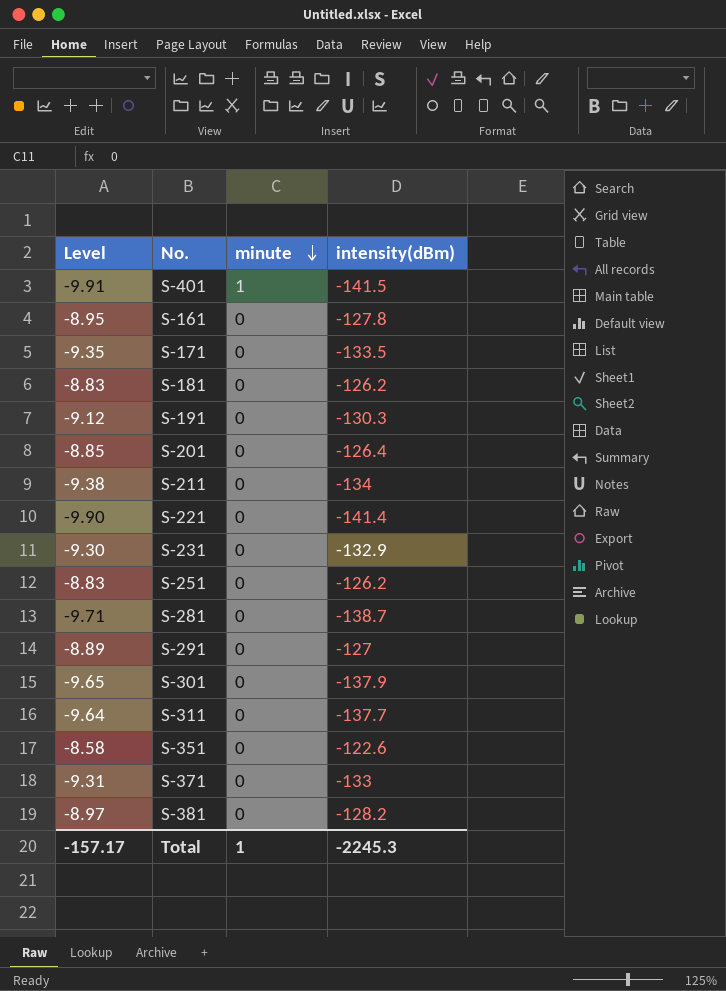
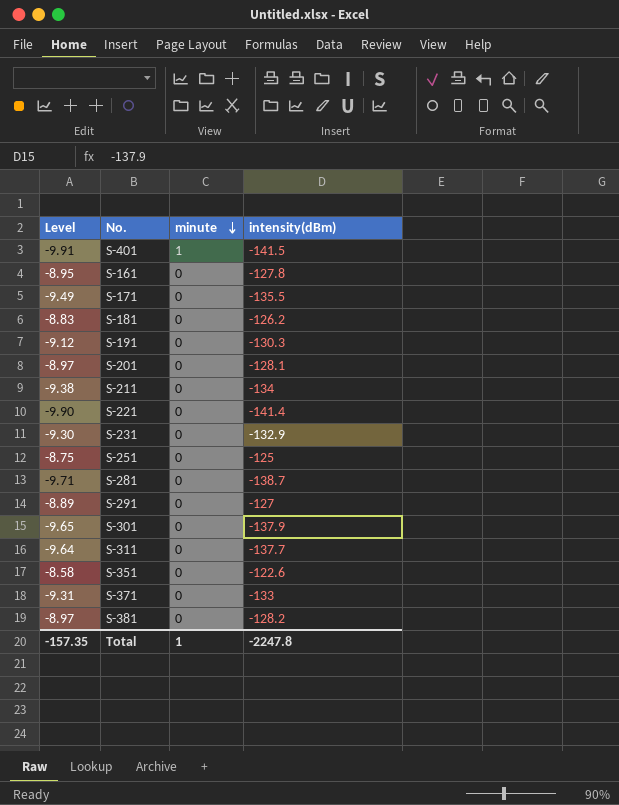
S-171 | Level: -9.35 -> -9.49
S-171 | intensity(dBm): -133.5 -> -135.5
S-201 | Level: -8.85 -> -8.97
S-201 | intensity(dBm): -126.4 -> -128.1
S-251 | Level: -8.83 -> -8.75
S-251 | intensity(dBm): -126.2 -> -125
Total | Level: -157.17 -> -157.35
Total | intensity(dBm): -2245.3 -> -2247.8

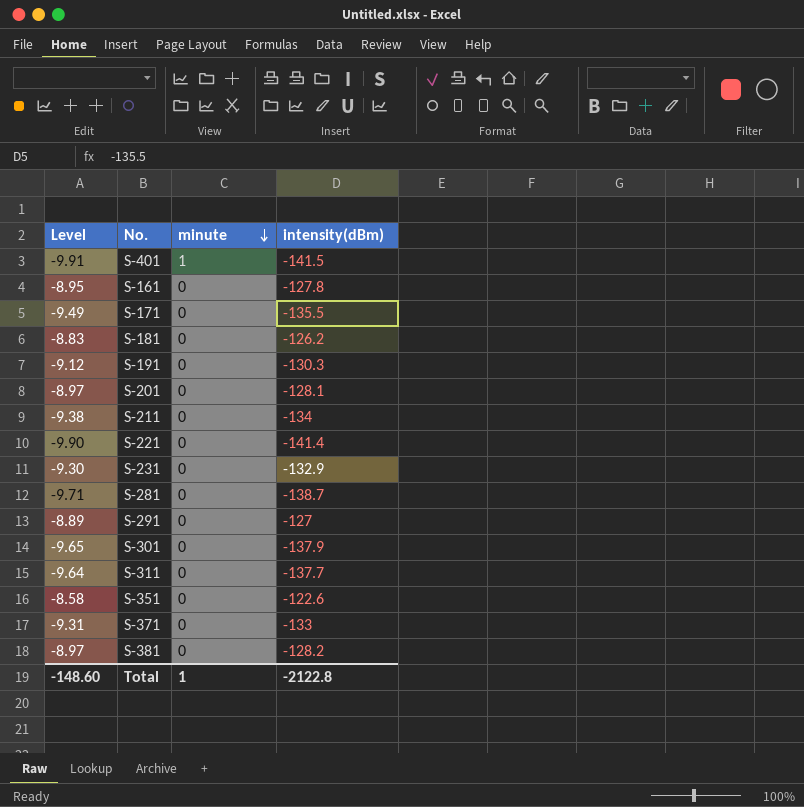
row S-251: -8.75 | 0 | -125 -> none
Total | Level: -157.35 -> -148.60
Total | intensity(dBm): -2247.8 -> -2122.8

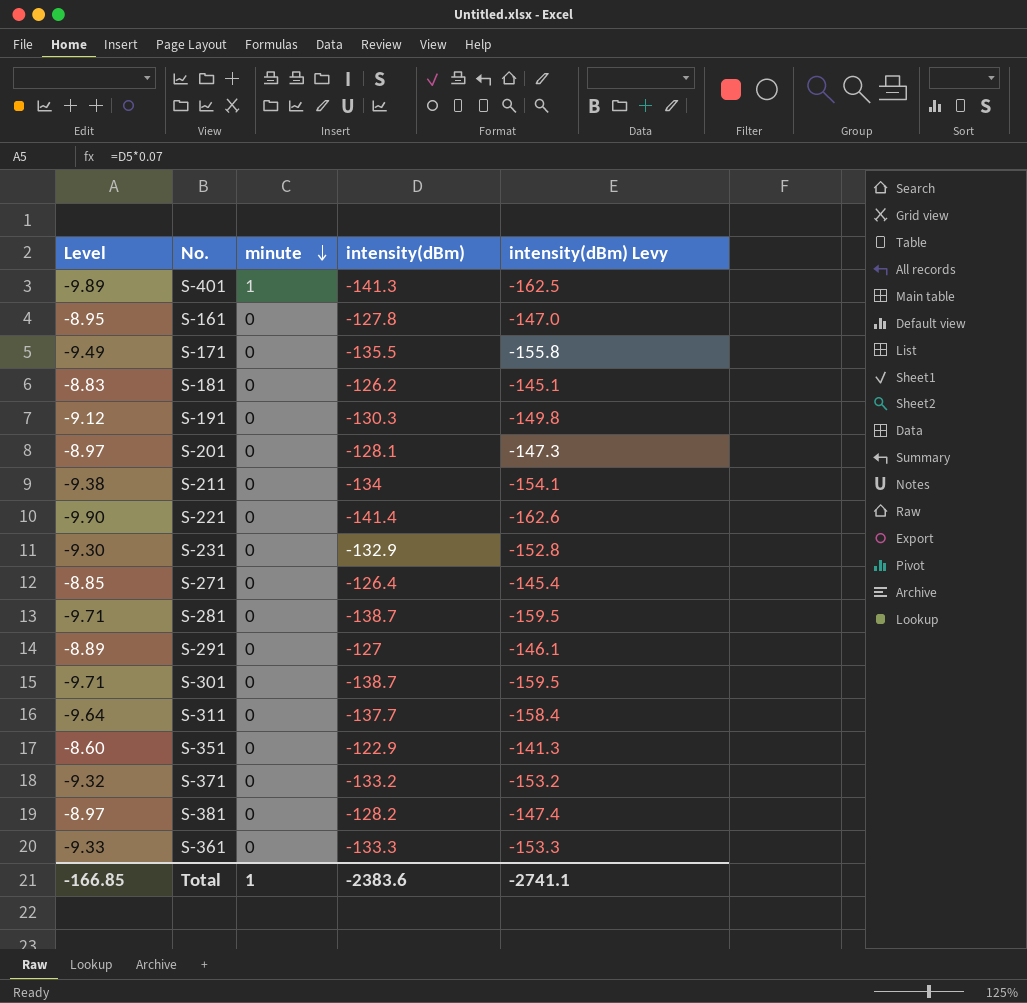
column intensity(dBm) Levy | formula: none -> [intensity(dBm)] * 1.15
S-401 | Level: -9.91 -> -9.89
S-401 | intensity(dBm): -141.5 -> -141.3
row S-271: none -> -8.85 | 0 | -126.4 | -145.4
S-301 | Level: -9.65 -> -9.71
S-301 | intensity(dBm): -137.9 -> -138.7
S-351 | Level: -8.58 -> -8.60
S-351 | intensity(dBm): -122.6 -> -122.9
S-371 | Level: -9.31 -> -9.32
S-371 | intensity(dBm): -133 -> -133.2
row S-361: none -> -9.33 | 0 | -133.3 | -153.3
Total | Level: -148.60 -> -166.85
Total | intensity(dBm): -2122.8 -> -2383.6

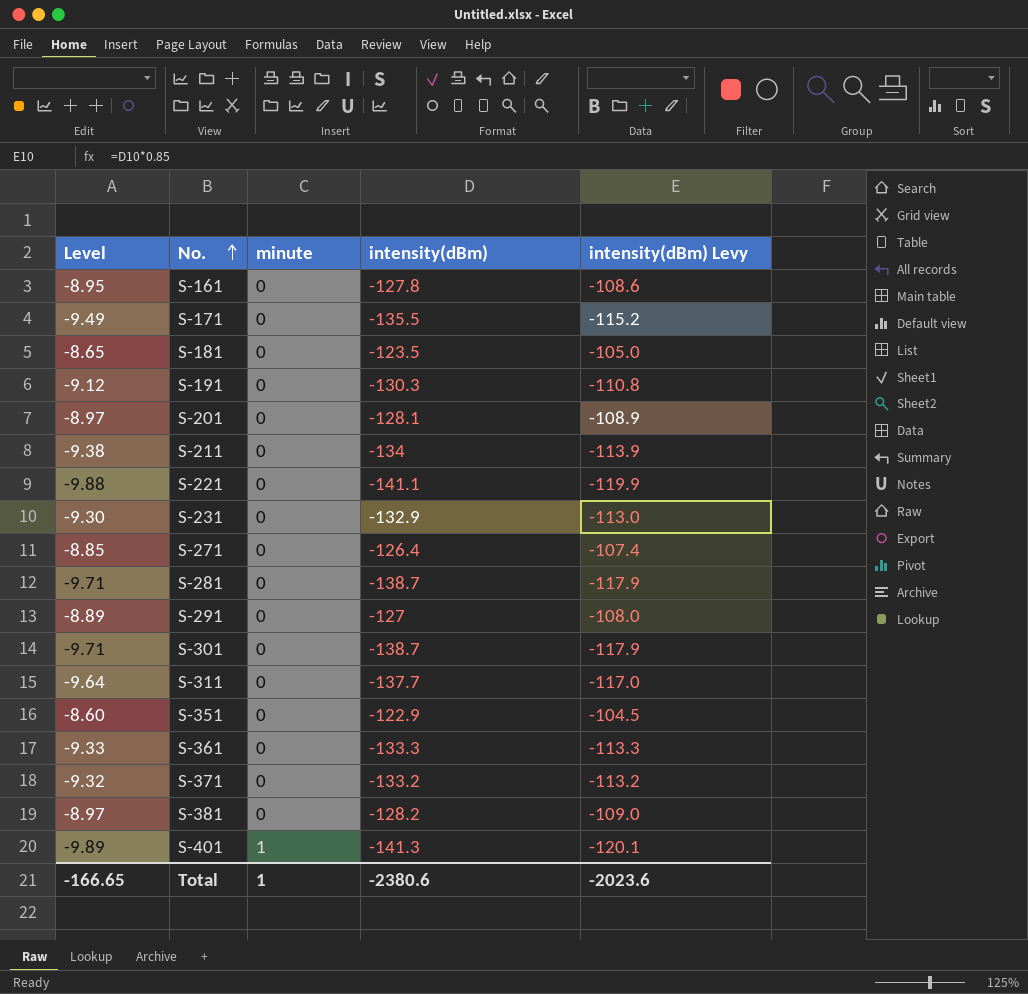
row order: minute descending -> No. ascending
column intensity(dBm) Levy | formula: [intensity(dBm)] * 1.15 -> [intensity(dBm)] * 0.85
S-181 | Level: -8.83 -> -8.65
S-181 | intensity(dBm): -126.2 -> -123.5
S-221 | Level: -9.90 -> -9.88
S-221 | intensity(dBm): -141.4 -> -141.1
Total | Level: -166.85 -> -166.65
Total | intensity(dBm): -2383.6 -> -2380.6
Total | intensity(dBm) Levy: -2741.1 -> -2023.6

